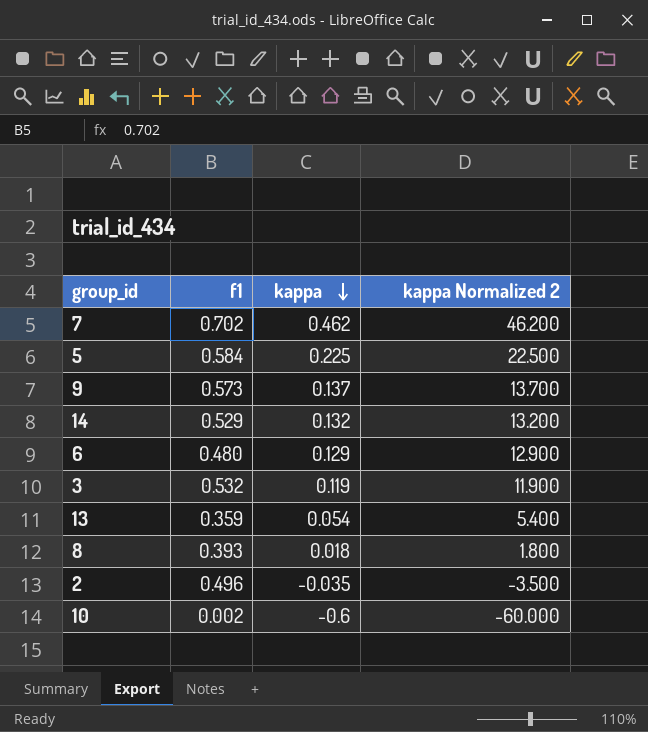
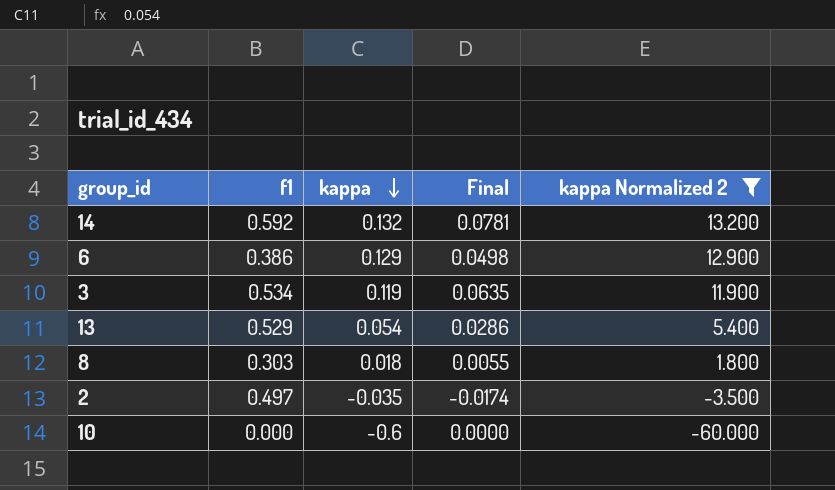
filter: none -> kappa Normalized 2 <= 13.200
column Final | formula: none -> [f1] * [kappa]
14 | f1: 0.529 -> 0.592
6 | f1: 0.480 -> 0.386
3 | f1: 0.532 -> 0.534
13 | f1: 0.359 -> 0.529
8 | f1: 0.393 -> 0.303
2 | f1: 0.496 -> 0.497
10 | f1: 0.002 -> 0.000

